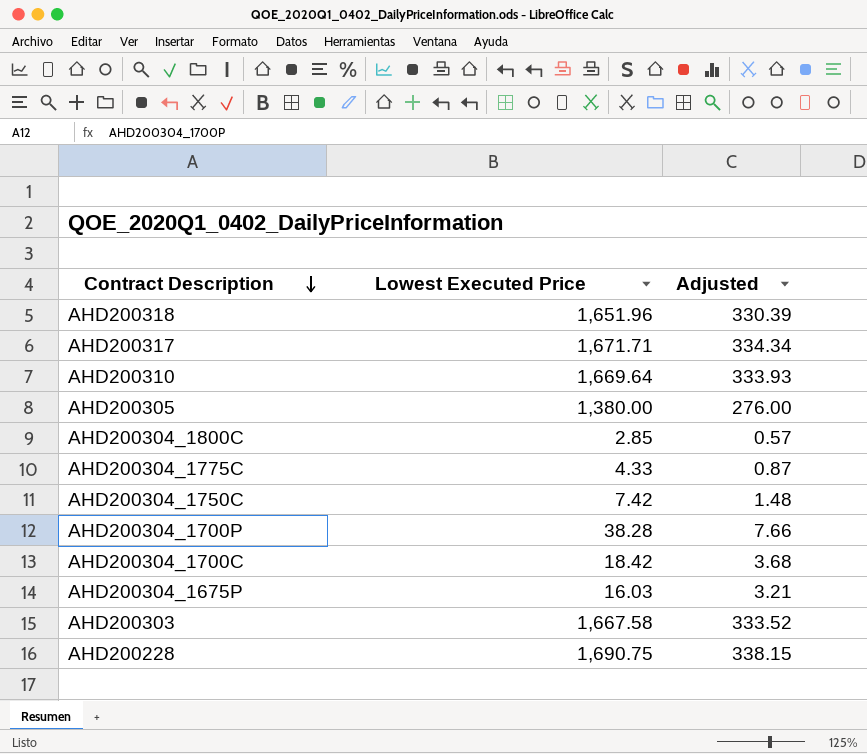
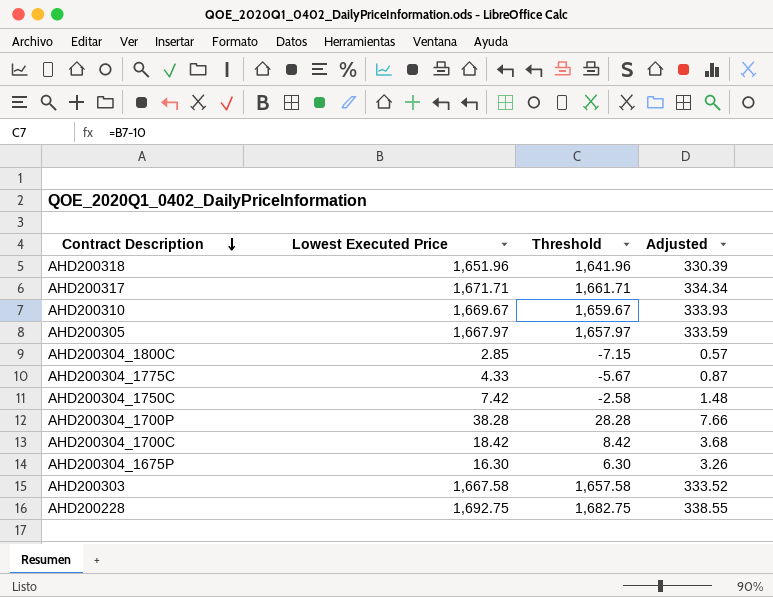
column Threshold | formula: none -> [Lowest Executed Price] - 10
AHD200310 | Lowest Executed Price: 1,669.64 -> 1,669.67
AHD200305 | Lowest Executed Price: 1,380.00 -> 1,667.97
AHD200305 | Adjusted: 276.00 -> 333.59
AHD200304_1675P | Lowest Executed Price: 16.03 -> 16.30
AHD200304_1675P | Adjusted: 3.21 -> 3.26
AHD200228 | Lowest Executed Price: 1,690.75 -> 1,692.75
AHD200228 | Adjusted: 338.15 -> 338.55

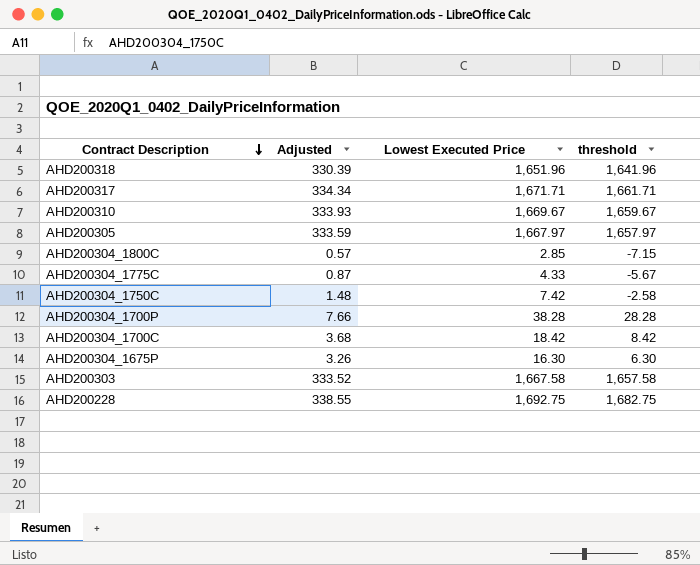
column Adjusted | position: 4 -> 2
column name: Threshold -> threshold

